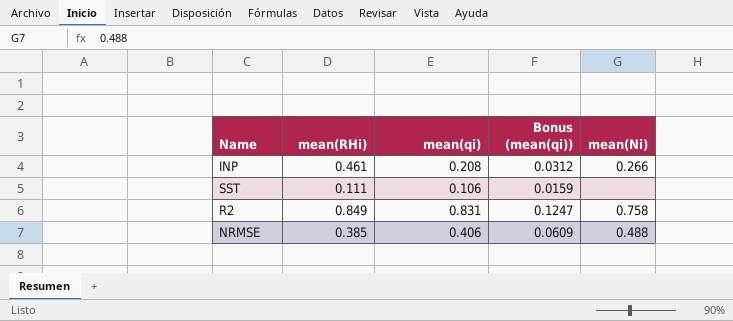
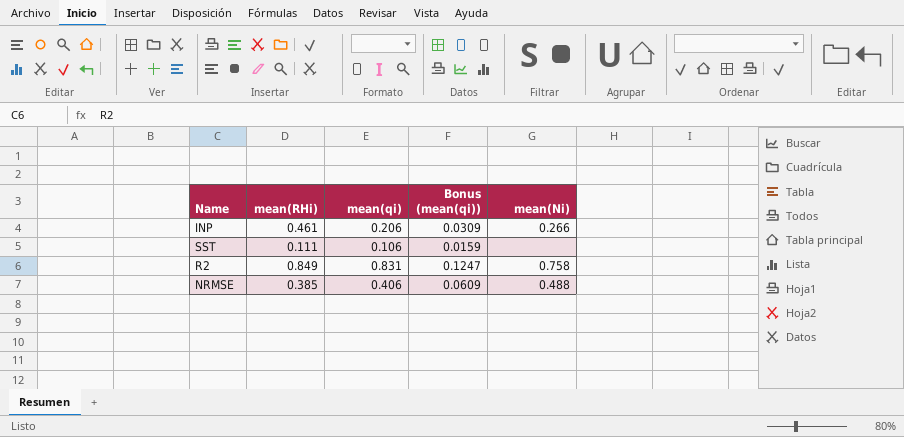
INP | mean(qi): 0.208 -> 0.206
INP | Bonus (mean(qi)): 0.0312 -> 0.0309

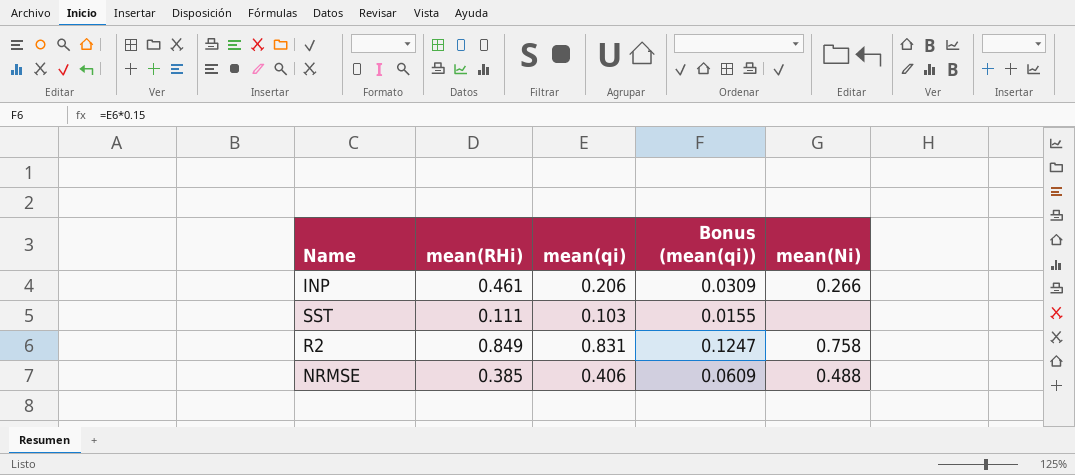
SST | mean(qi): 0.106 -> 0.103
SST | Bonus (mean(qi)): 0.0159 -> 0.0155

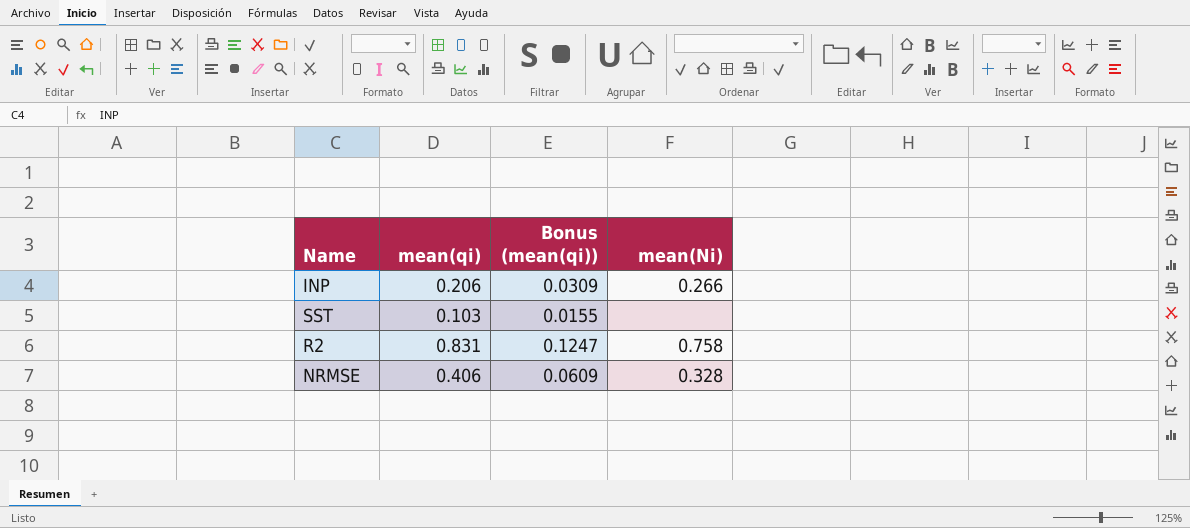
column mean(RHi) | position: 2 -> none
NRMSE | mean(Ni): 0.488 -> 0.328

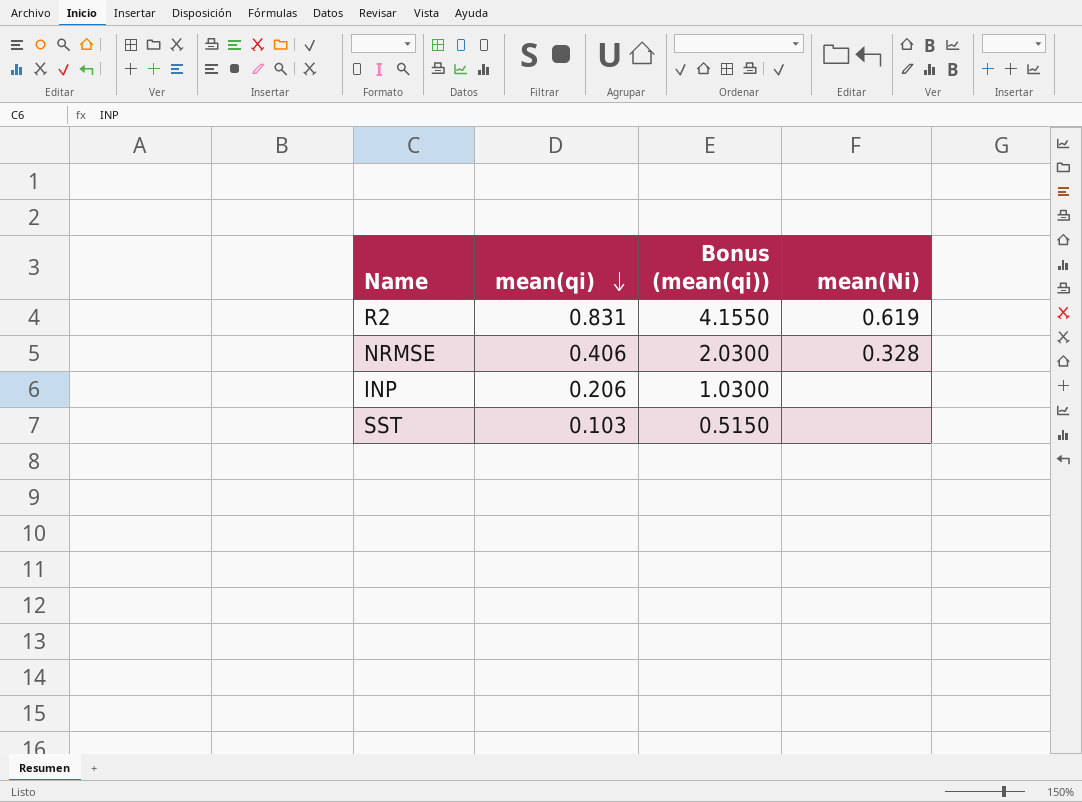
row order: none -> mean(qi) descending
column Bonus (mean(qi)) | formula: [mean(qi)] * 0.15 -> [mean(qi)] * 5
R2 | mean(Ni): 0.758 -> 0.619
INP | mean(Ni): 0.266 -> none

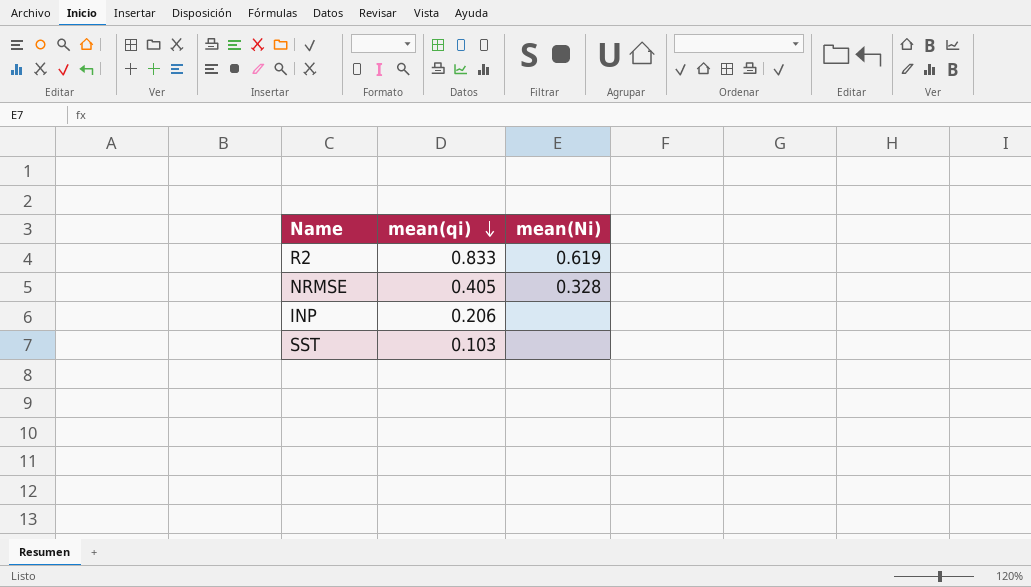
column Bonus (mean(qi)) | formula: [mean(qi)] * 5 -> none
R2 | mean(qi): 0.831 -> 0.833
NRMSE | mean(qi): 0.406 -> 0.405

